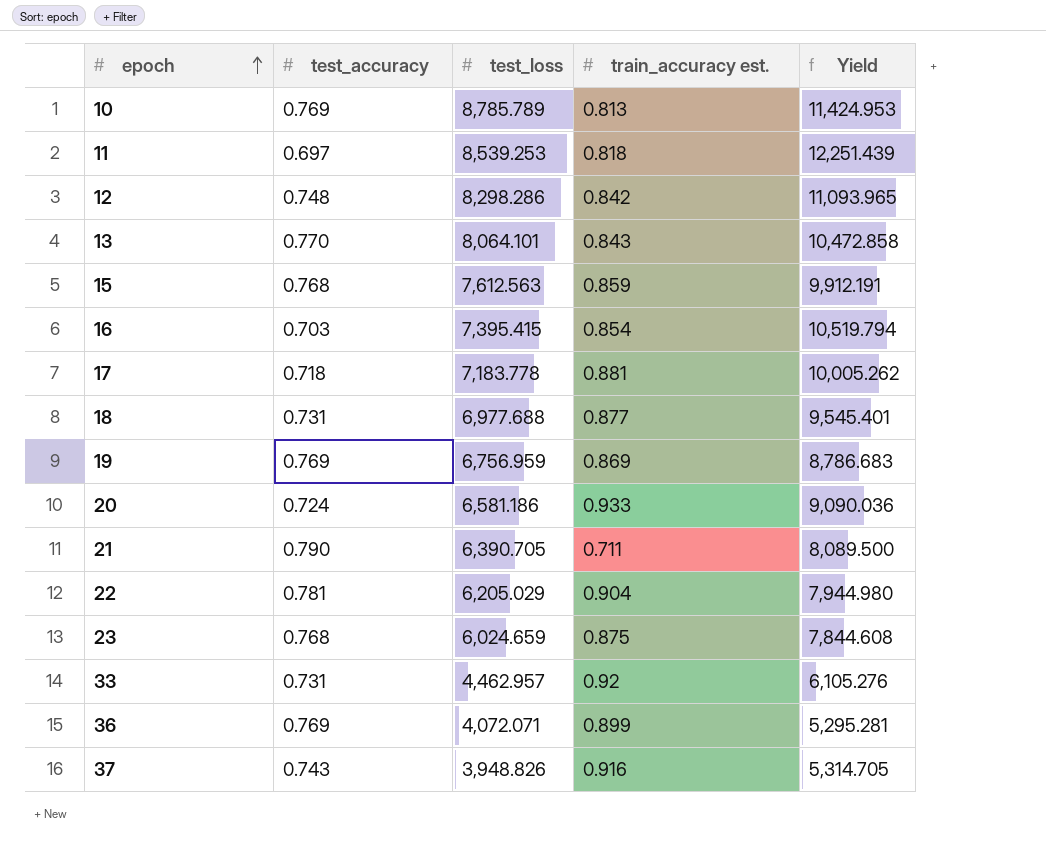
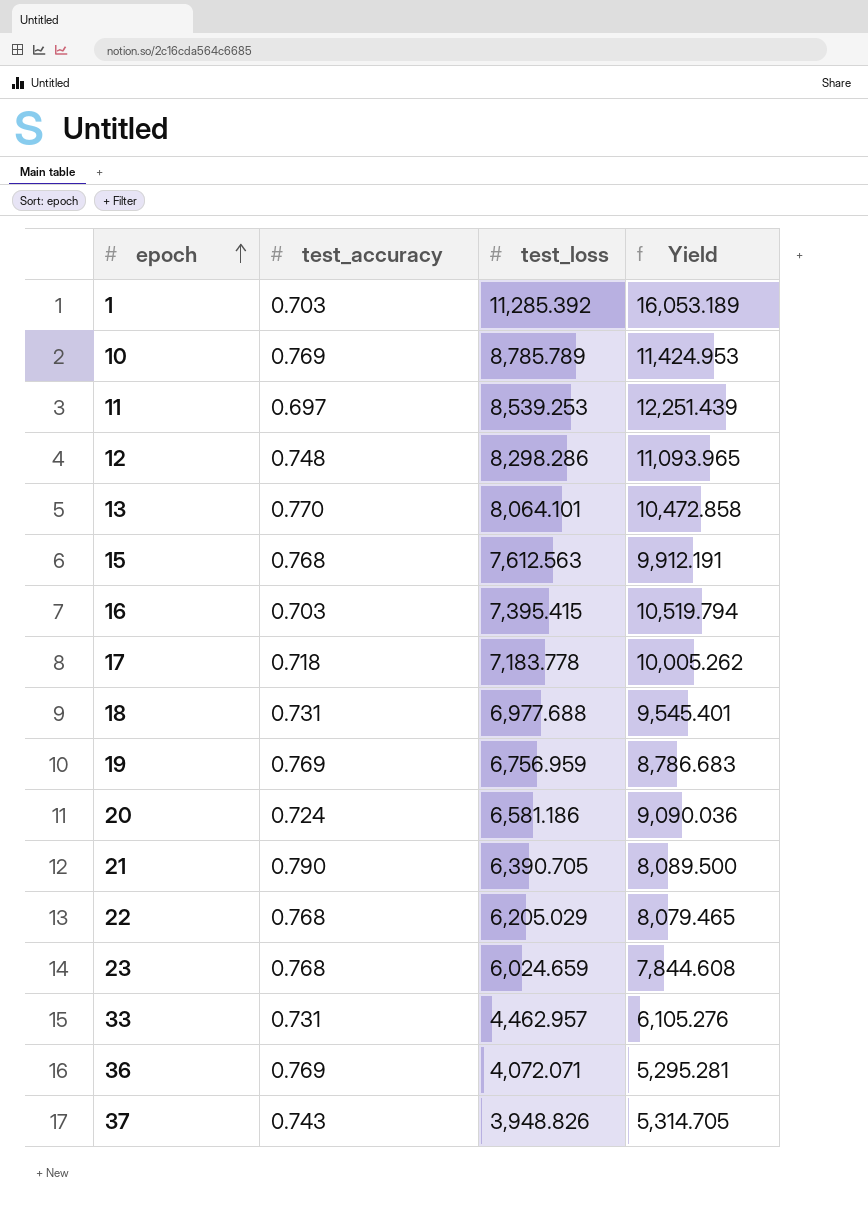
column train_accuracy est. | position: 4 -> none
row 1: none -> 0.703 | 11,285.392 | 16,053.189
22 | test_accuracy: 0.781 -> 0.768
22 | Yield: 7,944.980 -> 8,079.465

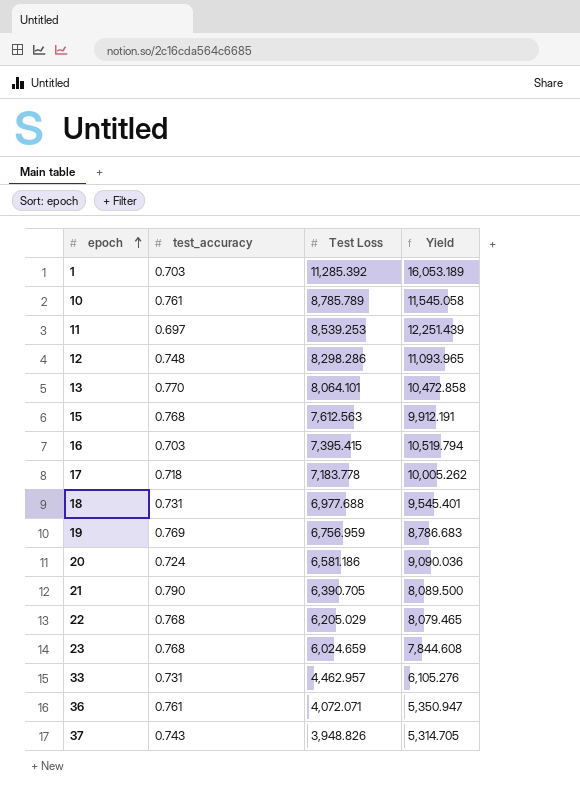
column name: test_loss -> Test Loss
10 | test_accuracy: 0.769 -> 0.761
10 | Yield: 11,424.953 -> 11,545.058
36 | test_accuracy: 0.769 -> 0.761
36 | Yield: 5,295.281 -> 5,350.947

